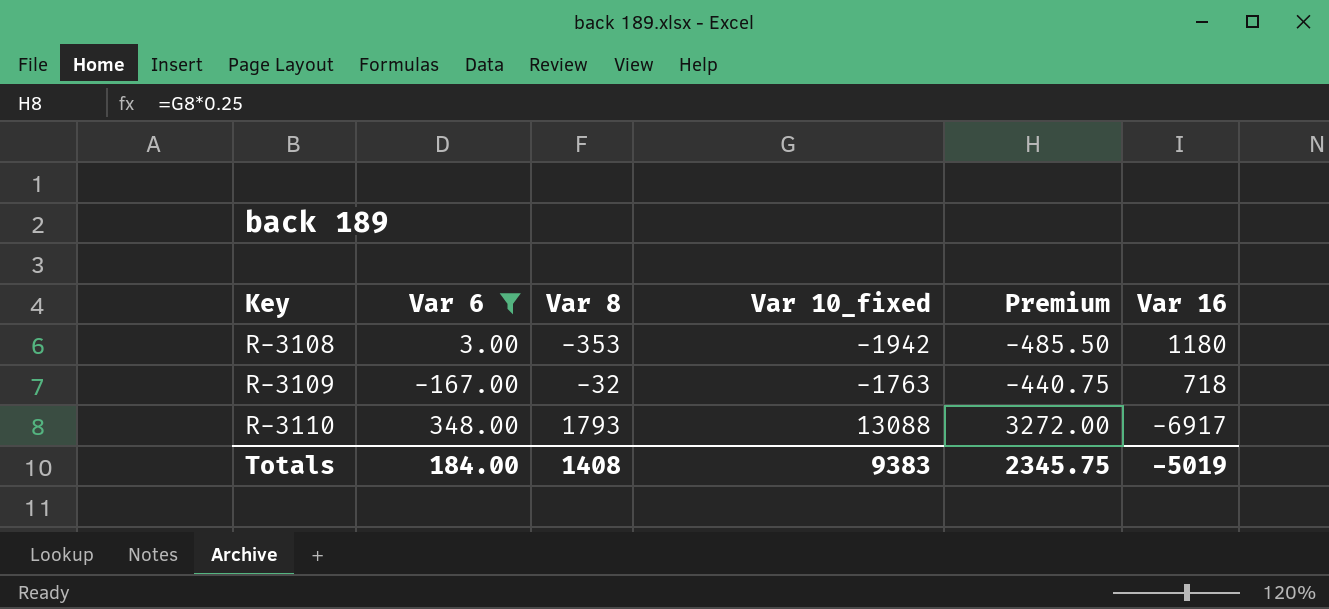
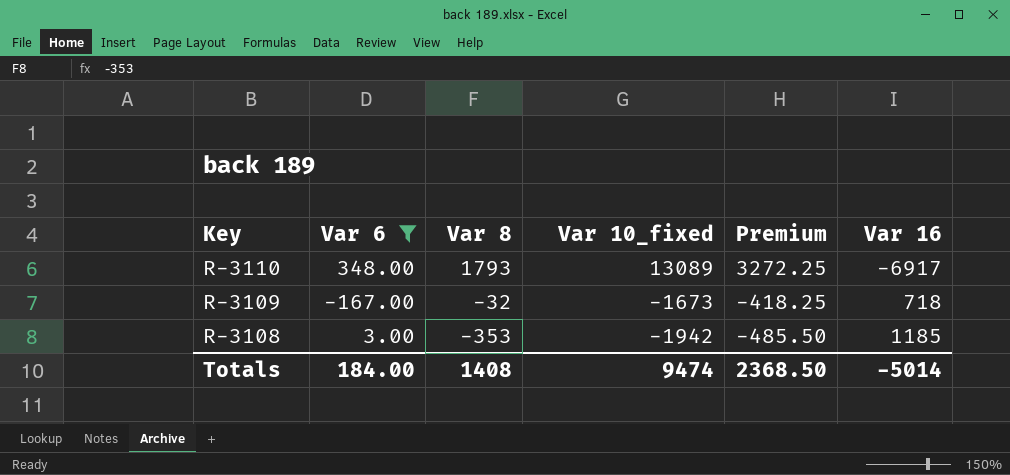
row order: Key ascending -> Key descending
R-3110 | Var 10_fixed: 13088 -> 13089
R-3110 | Premium: 3272.00 -> 3272.25
R-3109 | Var 10_fixed: -1763 -> -1673
R-3109 | Premium: -440.75 -> -418.25
R-3108 | Var 16: 1180 -> 1185
Totals | Var 10_fixed: 9383 -> 9474
Totals | Premium: 2345.75 -> 2368.50
Totals | Var 16: -5019 -> -5014

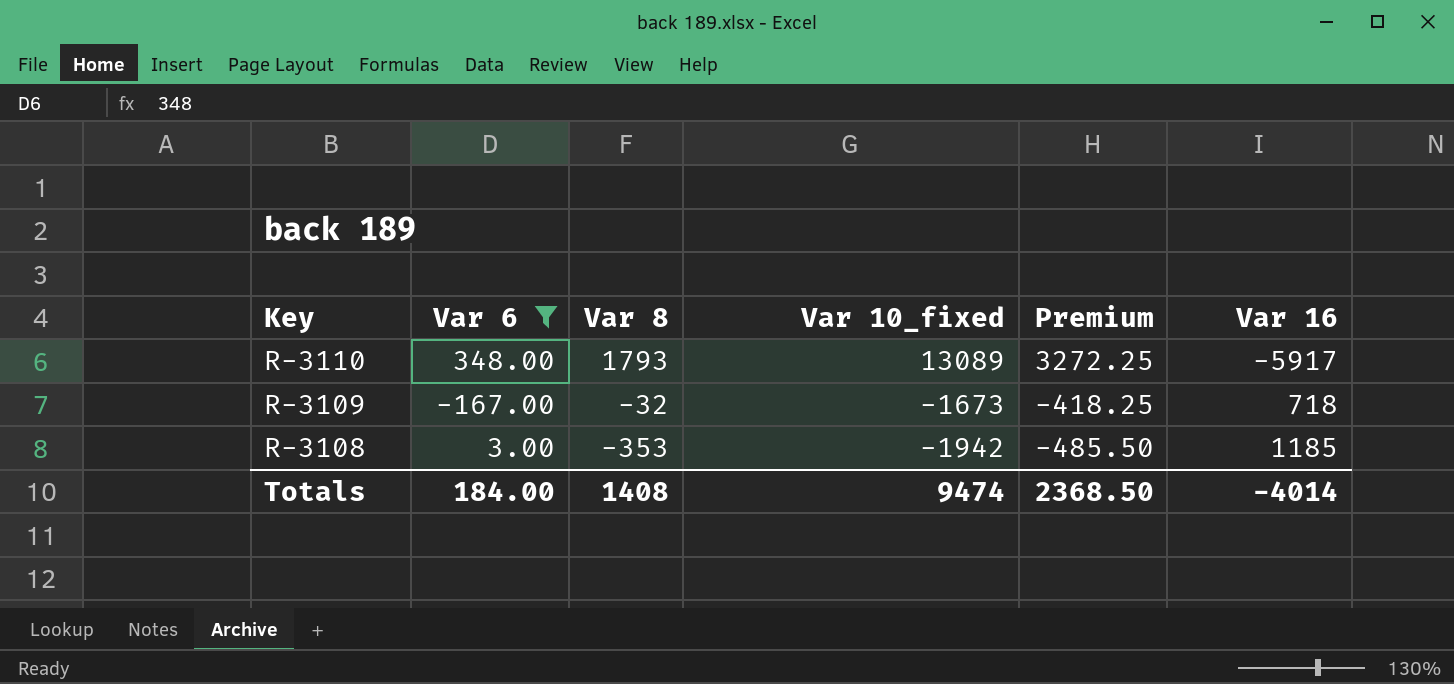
R-3110 | Var 16: -6917 -> -5917
Totals | Var 16: -5014 -> -4014

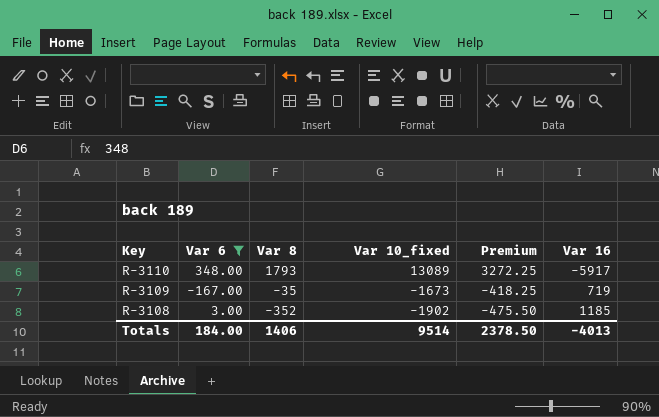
R-3109 | Var 8: -32 -> -35
R-3109 | Var 16: 718 -> 719
R-3108 | Var 8: -353 -> -352
R-3108 | Var 10_fixed: -1942 -> -1902
R-3108 | Premium: -485.50 -> -475.50
Totals | Var 8: 1408 -> 1406
Totals | Var 10_fixed: 9474 -> 9514
Totals | Premium: 2368.50 -> 2378.50
Totals | Var 16: -4014 -> -4013

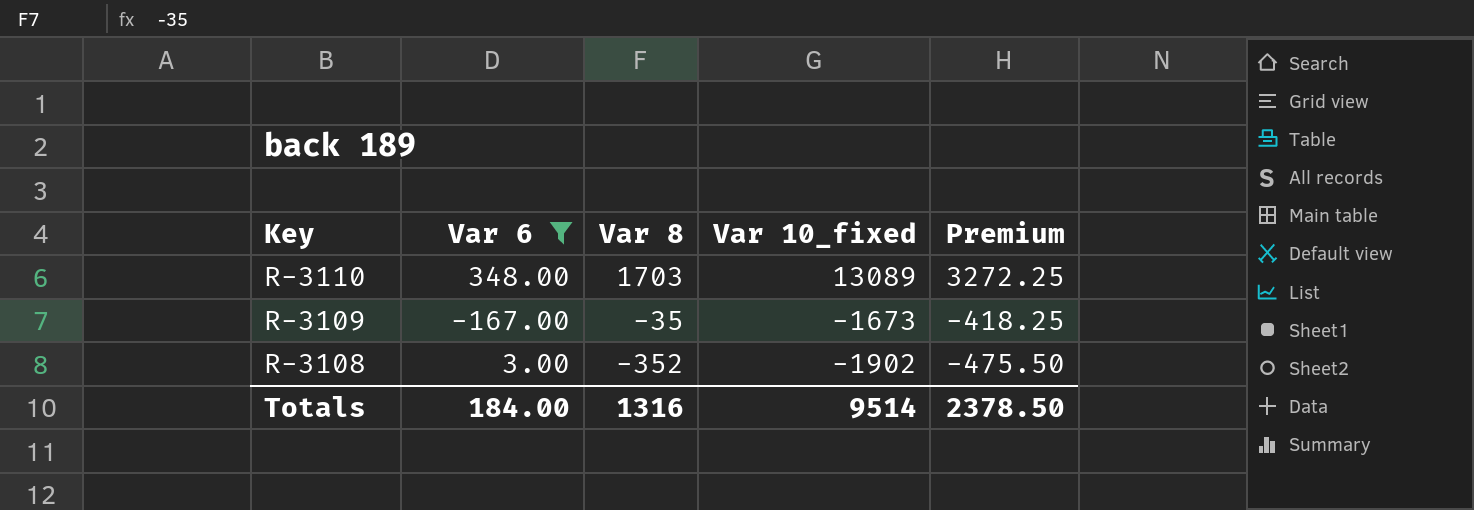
column Var 16 | position: 6 -> none
R-3110 | Var 8: 1793 -> 1703
Totals | Var 8: 1406 -> 1316

